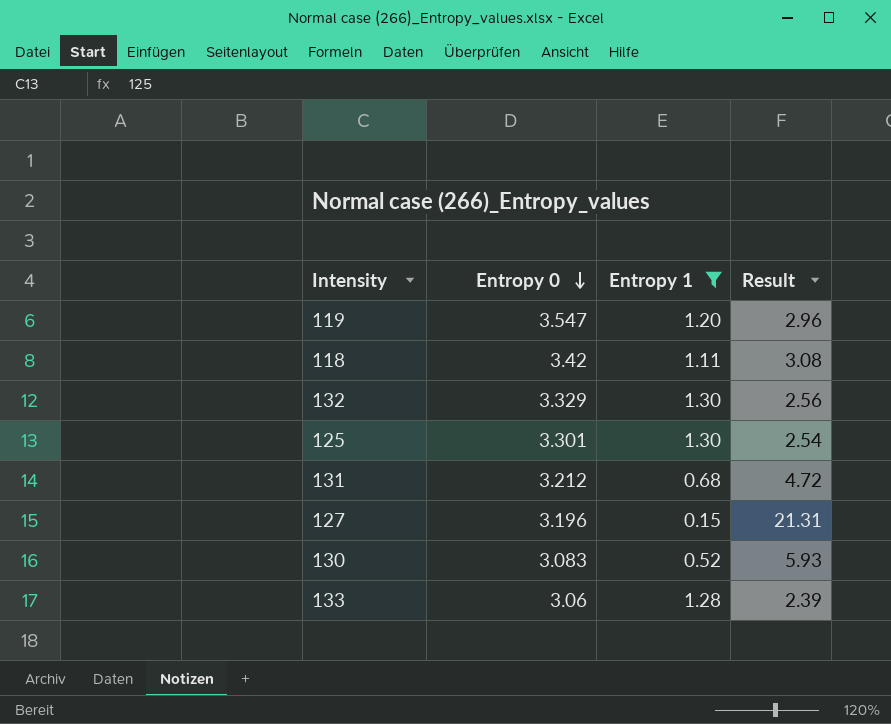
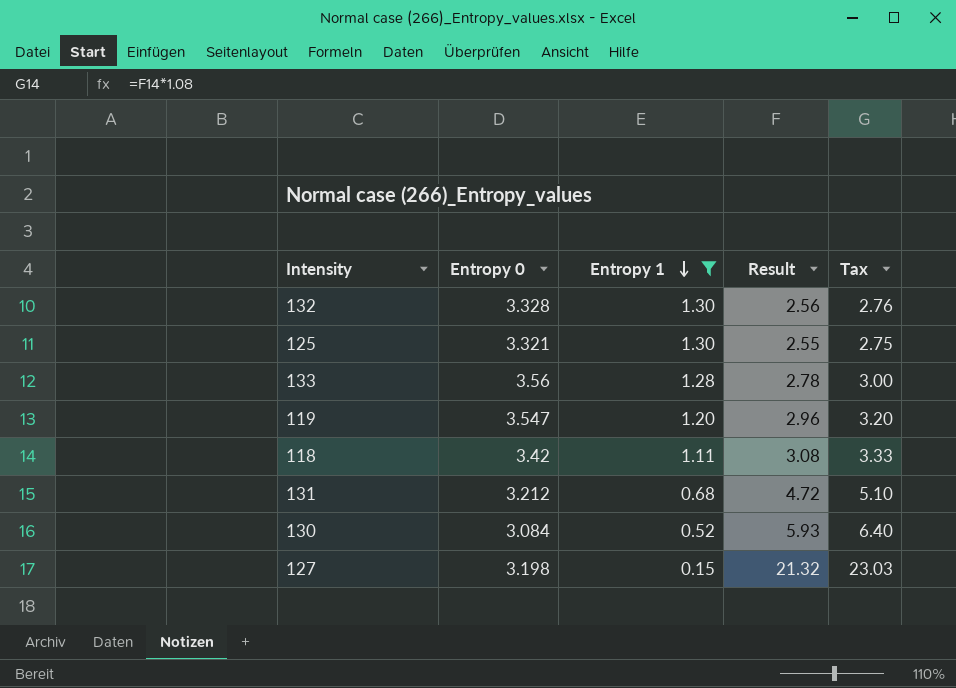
row order: Entropy 0 descending -> Entropy 1 descending
column Tax | formula: none -> [Result] * 1.08
132 | Entropy 0: 3.329 -> 3.328
125 | Entropy 0: 3.301 -> 3.321
125 | Result: 2.54 -> 2.55
133 | Entropy 0: 3.06 -> 3.56
133 | Result: 2.39 -> 2.78
130 | Entropy 0: 3.083 -> 3.084
127 | Entropy 0: 3.196 -> 3.198
127 | Result: 21.31 -> 21.32

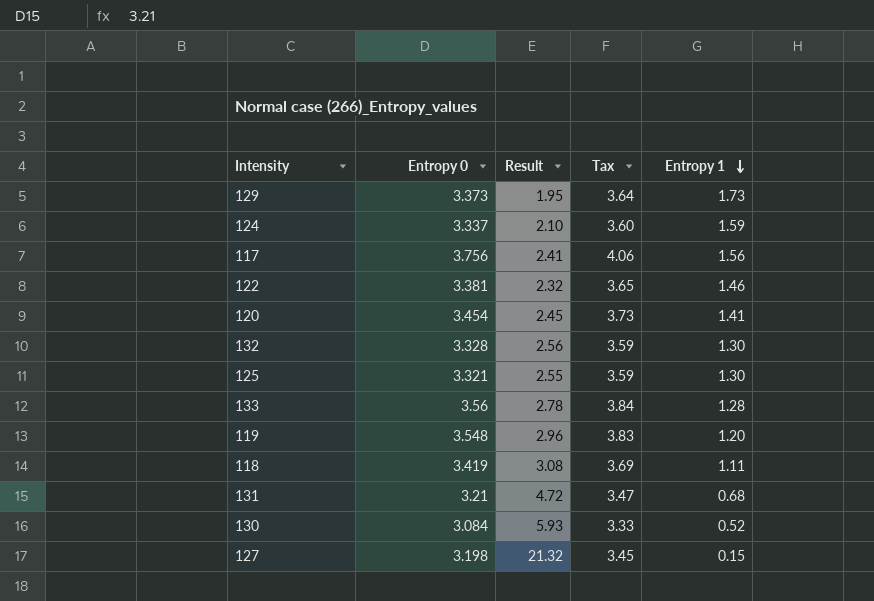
filter: Entropy 1 <= 1.30 -> none
column Tax | formula: [Result] * 1.08 -> [Entropy 0] * 1.08
column Entropy 1 | position: 3 -> 5
119 | Entropy 0: 3.547 -> 3.548
118 | Entropy 0: 3.42 -> 3.419
131 | Entropy 0: 3.212 -> 3.21

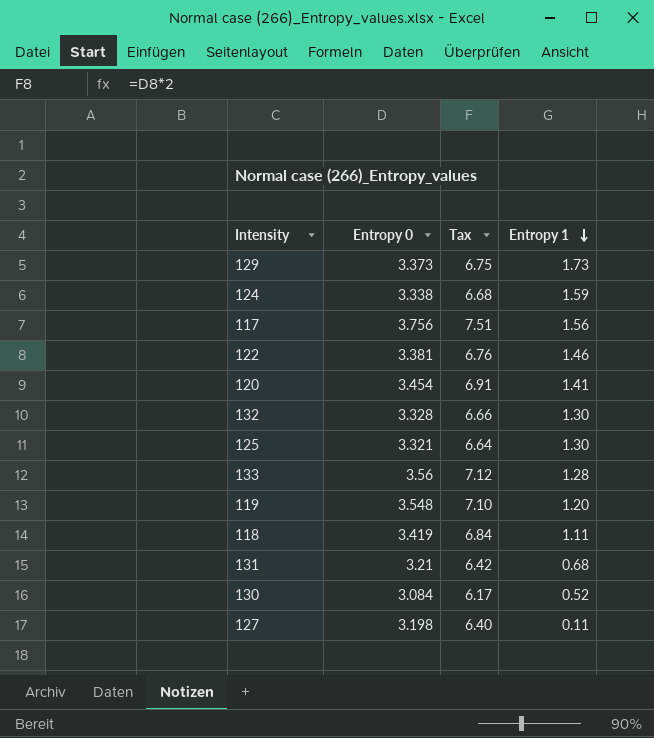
column Result | formula: [Entropy 0] / [Entropy 1] -> none
column Tax | formula: [Entropy 0] * 1.08 -> [Entropy 0] * 2
124 | Entropy 0: 3.337 -> 3.338
127 | Entropy 1: 0.15 -> 0.11

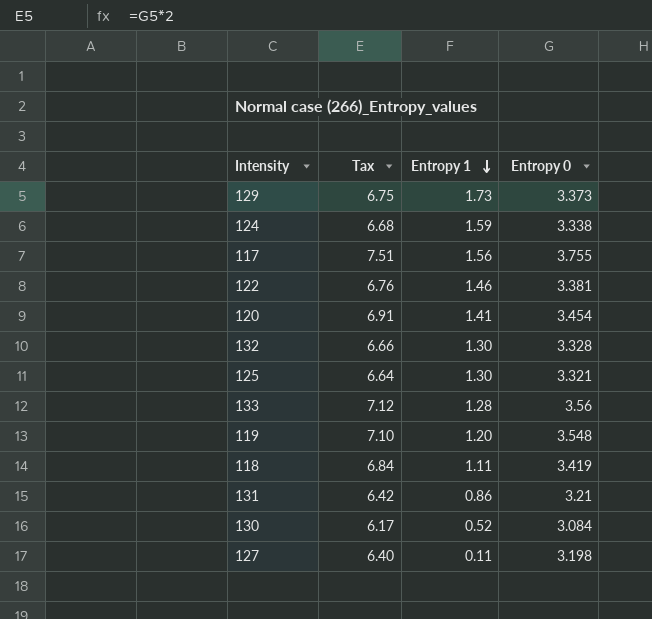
column Entropy 0 | position: 2 -> 4
117 | Entropy 0: 3.756 -> 3.755
131 | Entropy 1: 0.68 -> 0.86

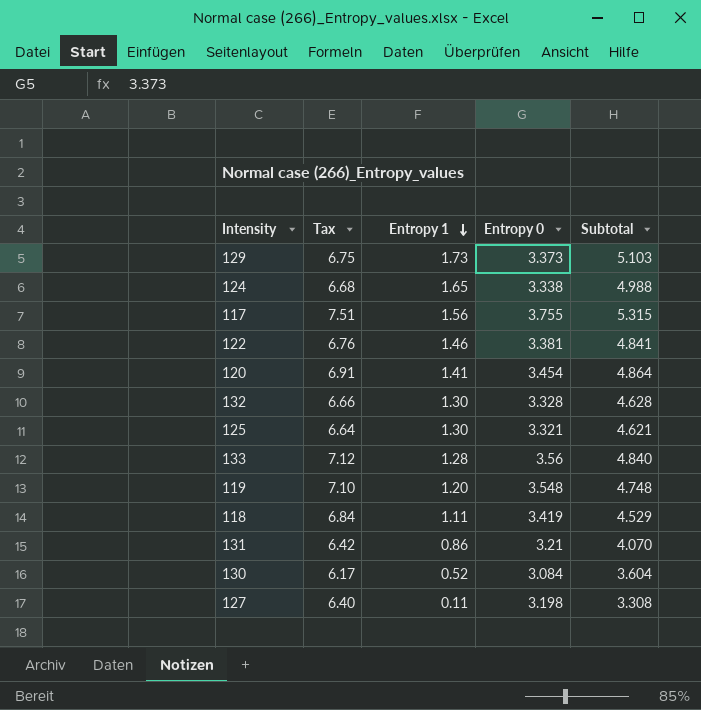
column Subtotal | formula: none -> [Entropy 1] + [Entropy 0]
124 | Entropy 1: 1.59 -> 1.65

